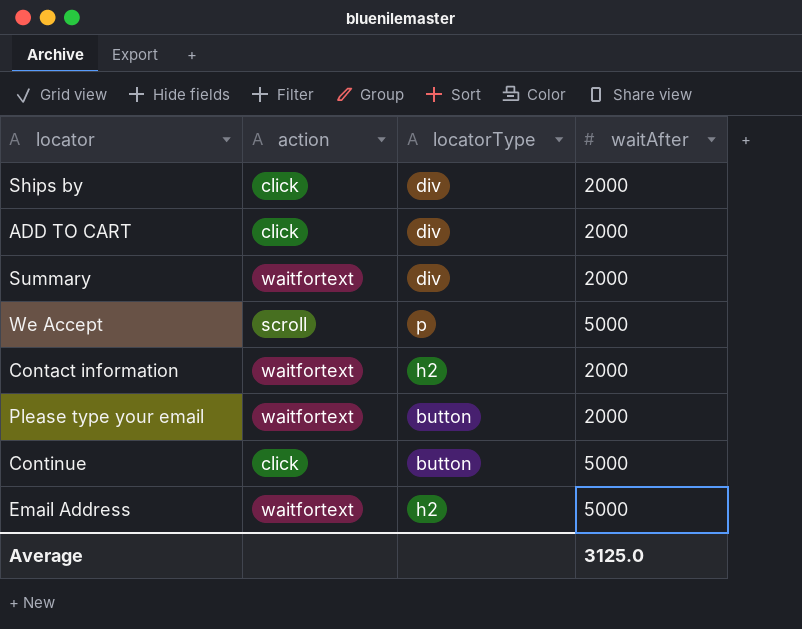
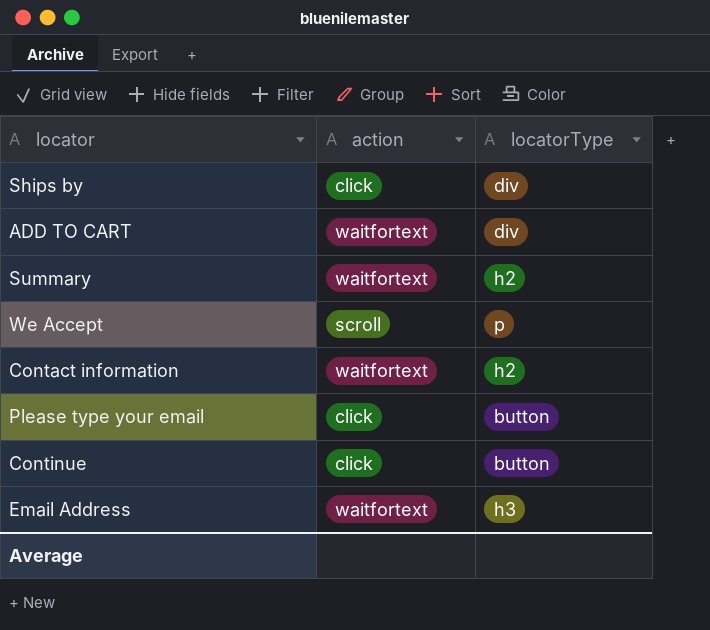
column waitAfter | position: 4 -> none
ADD TO CART | action: click -> waitfortext
Summary | locatorType: div -> h2
Please type your email | action: waitfortext -> click
Email Address | locatorType: h2 -> h3

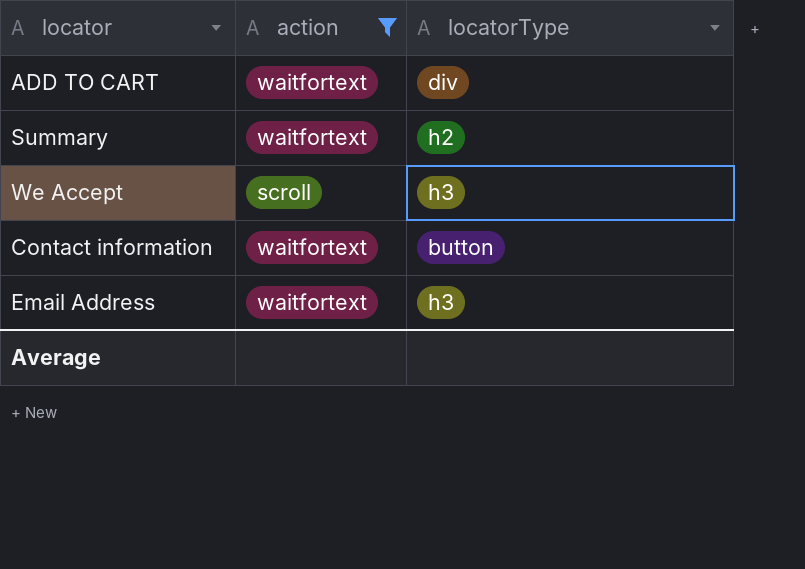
filter: none -> action != click
We Accept | locatorType: p -> h3
Contact information | locatorType: h2 -> button

